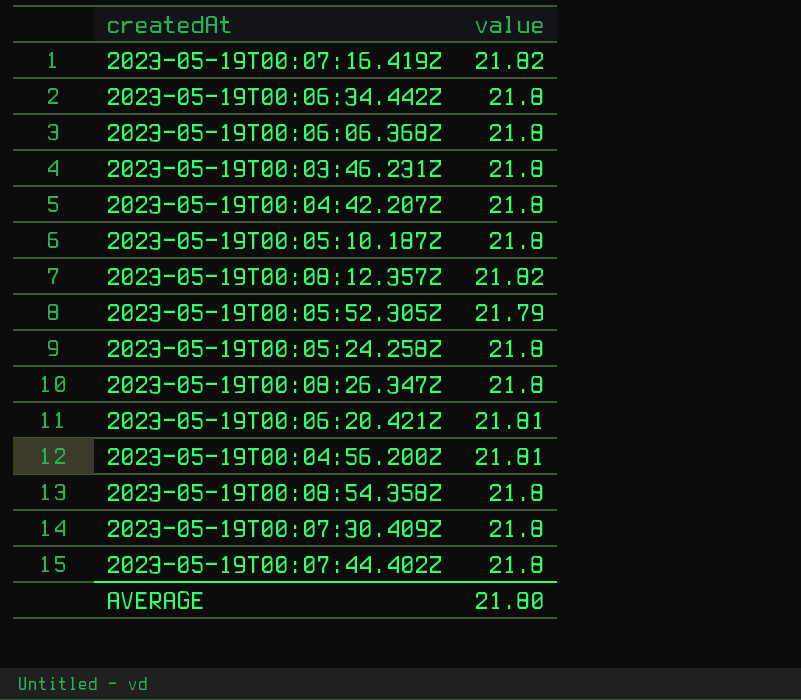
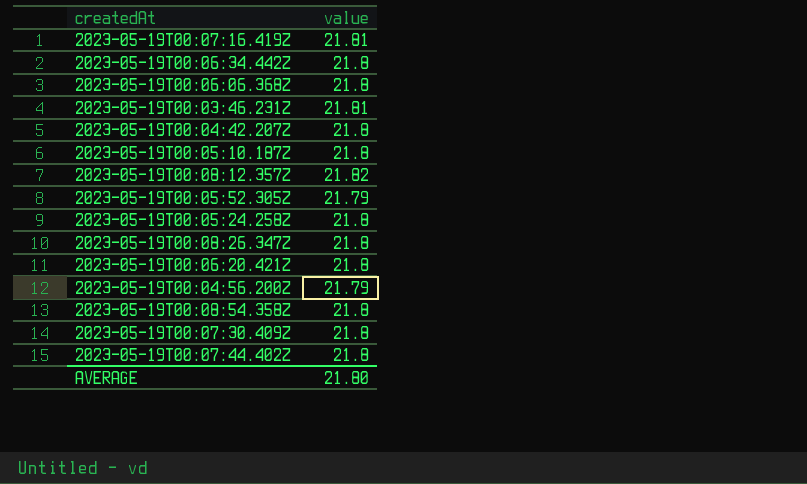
2023-05-19T00:07:16.419Z | value: 21.82 -> 21.81
2023-05-19T00:03:46.231Z | value: 21.8 -> 21.81
2023-05-19T00:06:20.421Z | value: 21.81 -> 21.8
2023-05-19T00:04:56.200Z | value: 21.81 -> 21.79

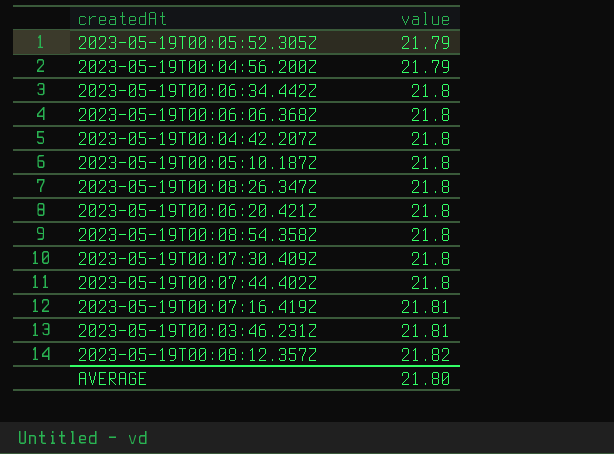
row order: none -> value ascending
row 2023-05-19T00:05:24.258Z: 21.8 -> none

